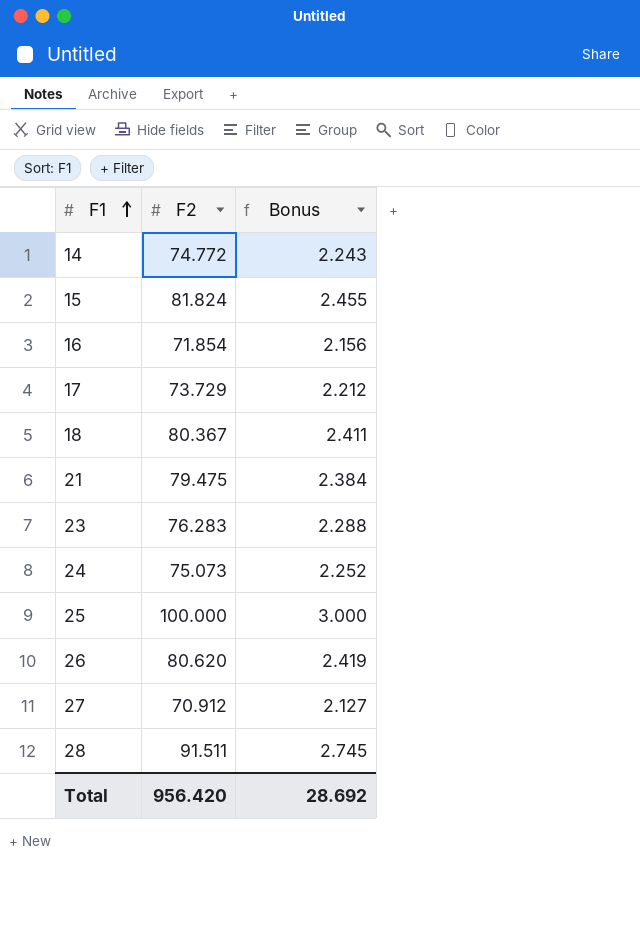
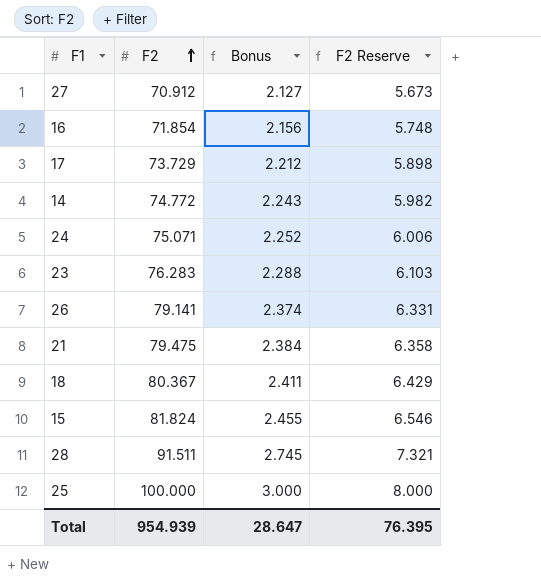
row order: F1 ascending -> F2 ascending
column F2 Reserve | formula: none -> [F2] * 0.08
24 | F2: 75.073 -> 75.071
26 | F2: 80.620 -> 79.141
26 | Bonus: 2.419 -> 2.374
Total | F2: 956.420 -> 954.939
Total | Bonus: 28.692 -> 28.647

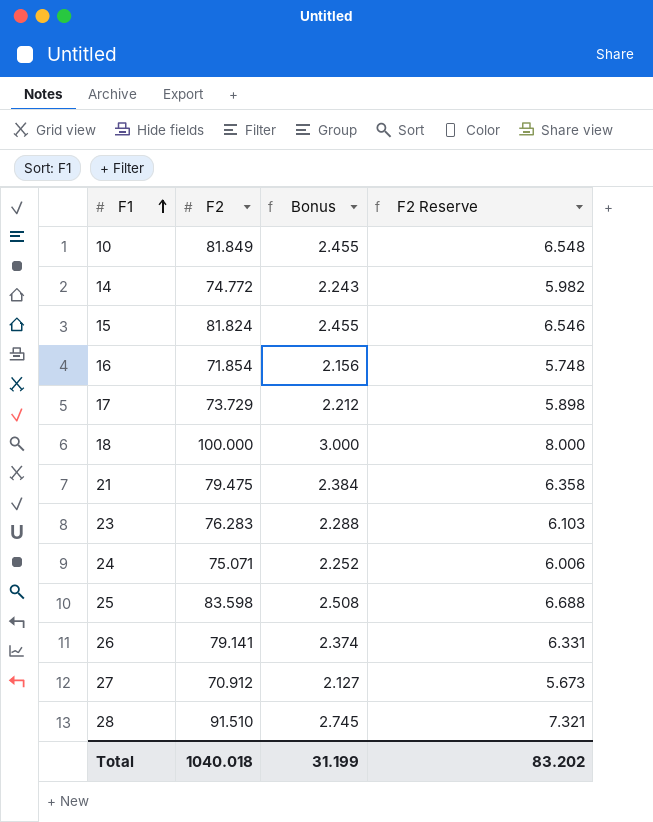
row order: F2 ascending -> F1 ascending
row 10: none -> 81.849 | 2.455 | 6.548
18 | F2: 80.367 -> 100.000
18 | Bonus: 2.411 -> 3.000
18 | F2 Reserve: 6.429 -> 8.000
25 | F2: 100.000 -> 83.598
25 | Bonus: 3.000 -> 2.508
25 | F2 Reserve: 8.000 -> 6.688
28 | F2: 91.511 -> 91.510
Total | F2: 954.939 -> 1040.018
Total | Bonus: 28.647 -> 31.199
Total | F2 Reserve: 76.395 -> 83.202

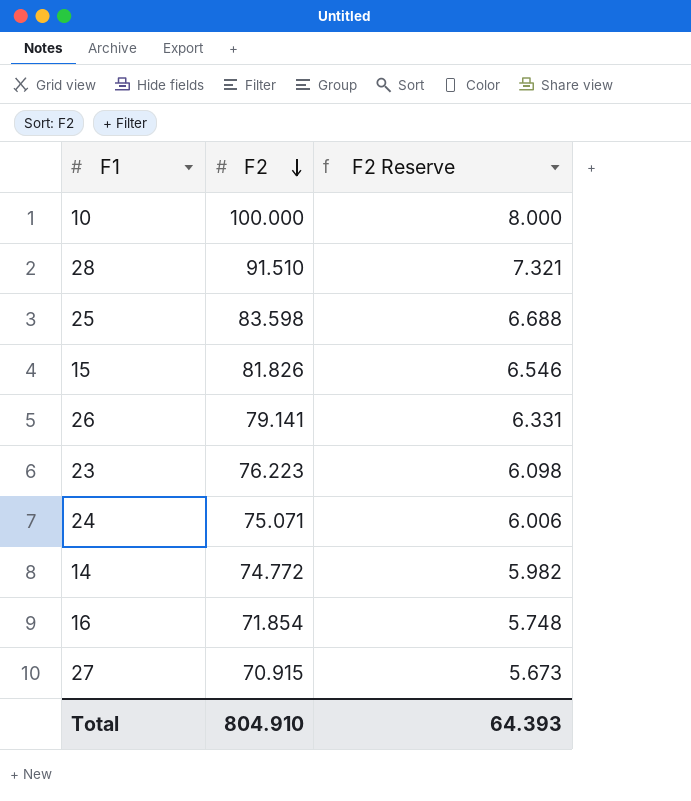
row order: F1 ascending -> F2 descending
column Bonus | formula: [F2] * 0.03 -> none
row 17: 73.729 | 2.212 | 5.898 -> none
row 18: 100.000 | 3.000 | 8.000 -> none
row 21: 79.475 | 2.384 | 6.358 -> none
10 | F2: 81.849 -> 100.000
10 | F2 Reserve: 6.548 -> 8.000
15 | F2: 81.824 -> 81.826
23 | F2: 76.283 -> 76.223
23 | F2 Reserve: 6.103 -> 6.098
27 | F2: 70.912 -> 70.915
Total | F2: 1040.018 -> 804.910
Total | F2 Reserve: 83.202 -> 64.393

